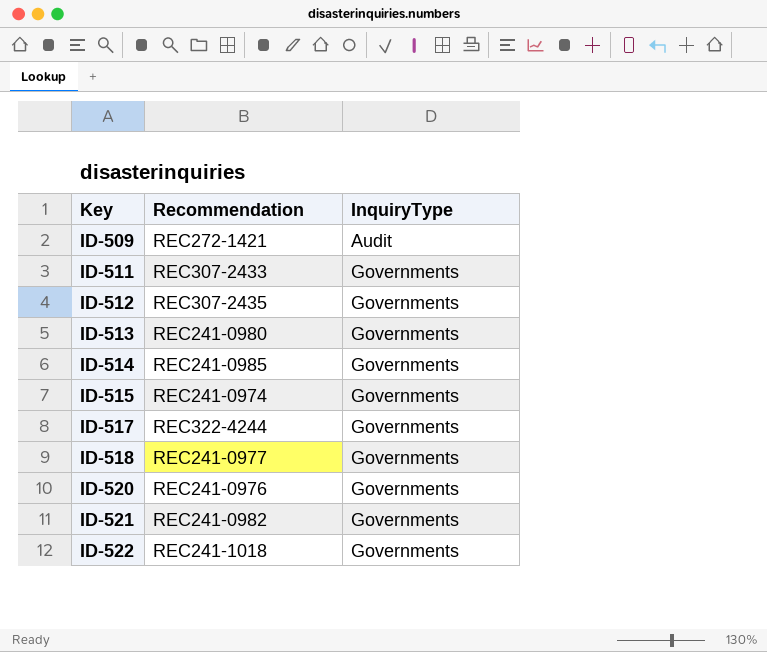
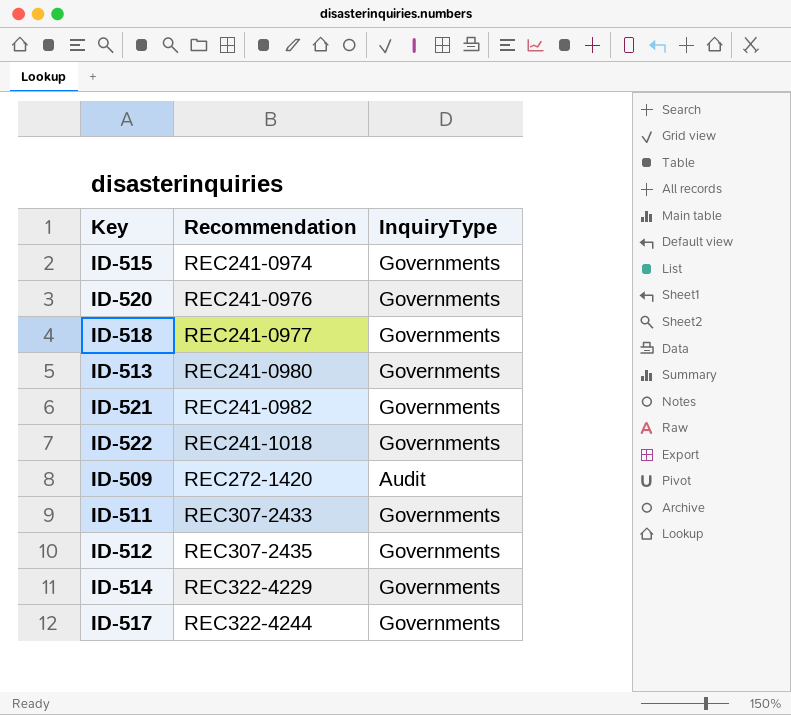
row order: Key ascending -> Recommendation ascending
ID-509 | Recommendation: REC272-1421 -> REC272-1420
ID-514 | Recommendation: REC241-0985 -> REC322-4229

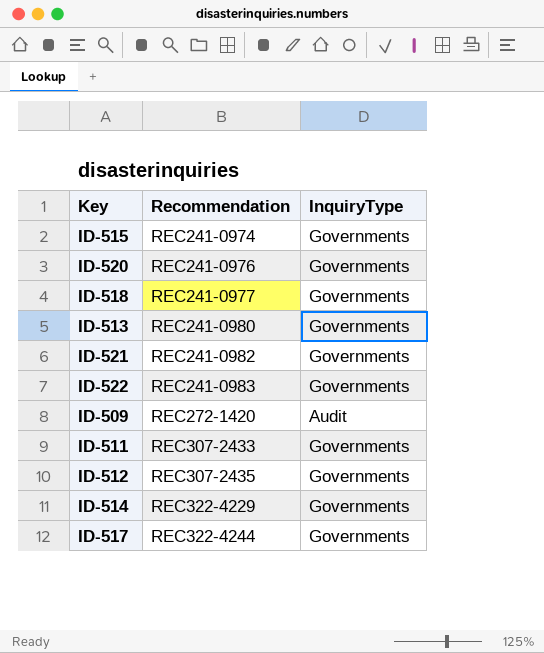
ID-522 | Recommendation: REC241-1018 -> REC241-0983

